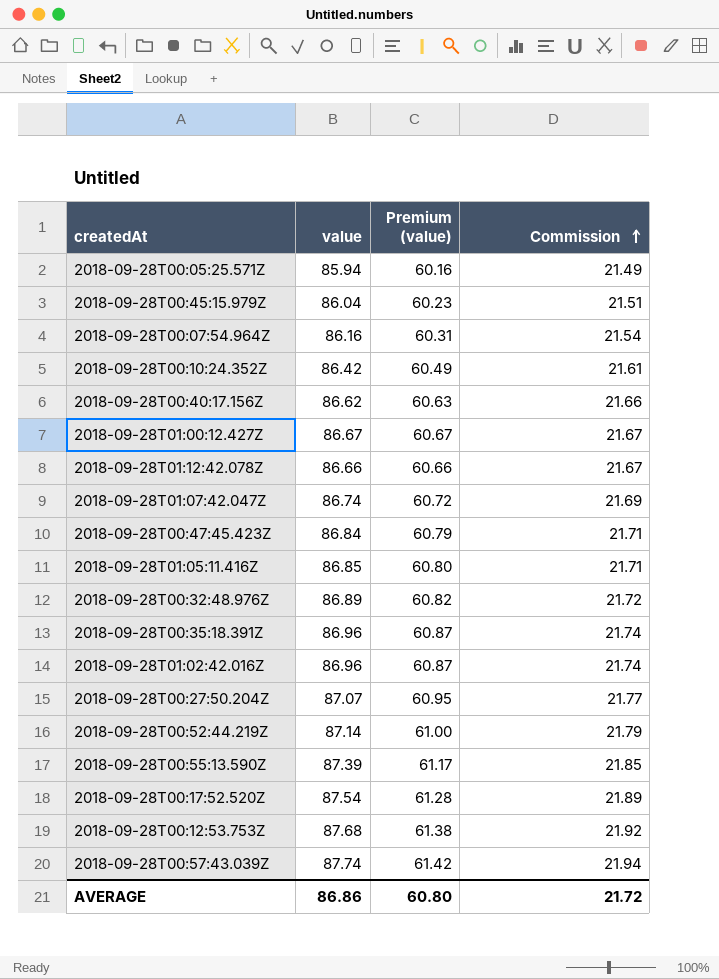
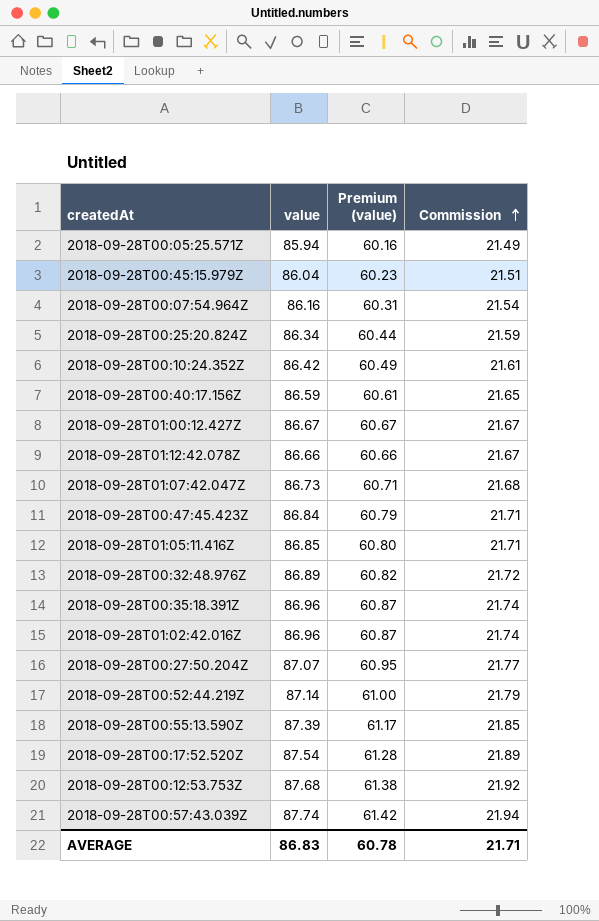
row 2018-09-28T00:25:20.824Z: none -> 86.34 | 60.44 | 21.59
2018-09-28T00:40:17.156Z | value: 86.62 -> 86.59
2018-09-28T00:40:17.156Z | Premium (value): 60.63 -> 60.61
2018-09-28T00:40:17.156Z | Commission: 21.66 -> 21.65
2018-09-28T01:07:42.047Z | value: 86.74 -> 86.73
2018-09-28T01:07:42.047Z | Premium (value): 60.72 -> 60.71
2018-09-28T01:07:42.047Z | Commission: 21.69 -> 21.68
AVERAGE | value: 86.86 -> 86.83
AVERAGE | Premium (value): 60.80 -> 60.78
AVERAGE | Commission: 21.72 -> 21.71

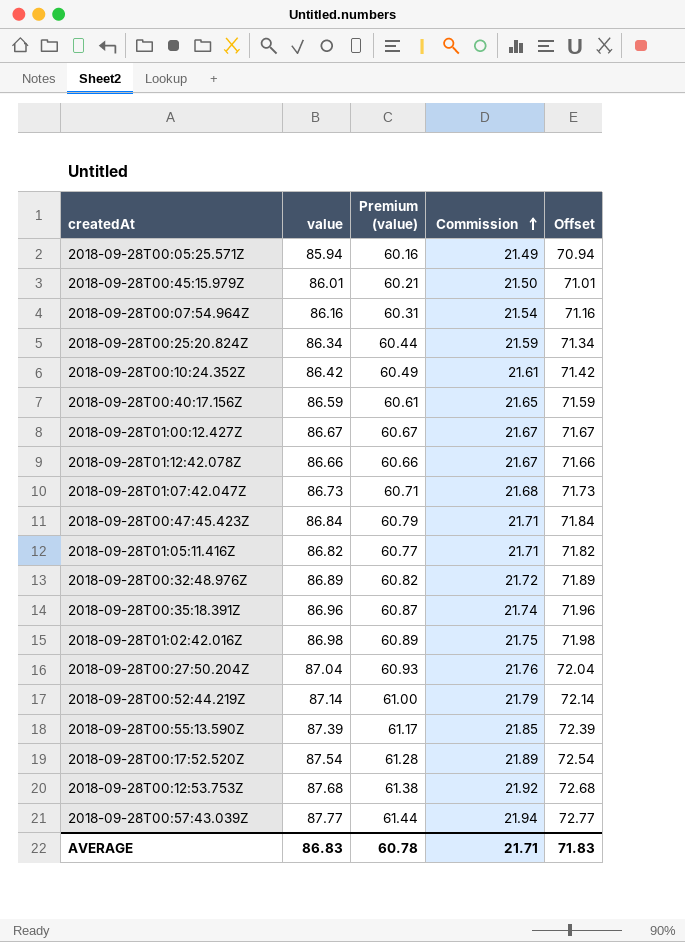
column Offset | formula: none -> [value] - 15
2018-09-28T00:45:15.979Z | value: 86.04 -> 86.01
2018-09-28T00:45:15.979Z | Premium (value): 60.23 -> 60.21
2018-09-28T00:45:15.979Z | Commission: 21.51 -> 21.50
2018-09-28T01:05:11.416Z | value: 86.85 -> 86.82
2018-09-28T01:05:11.416Z | Premium (value): 60.80 -> 60.77
2018-09-28T01:02:42.016Z | value: 86.96 -> 86.98
2018-09-28T01:02:42.016Z | Premium (value): 60.87 -> 60.89
2018-09-28T01:02:42.016Z | Commission: 21.74 -> 21.75
2018-09-28T00:27:50.204Z | value: 87.07 -> 87.04
2018-09-28T00:27:50.204Z | Premium (value): 60.95 -> 60.93
2018-09-28T00:27:50.204Z | Commission: 21.77 -> 21.76
2018-09-28T00:57:43.039Z | value: 87.74 -> 87.77
2018-09-28T00:57:43.039Z | Premium (value): 61.42 -> 61.44

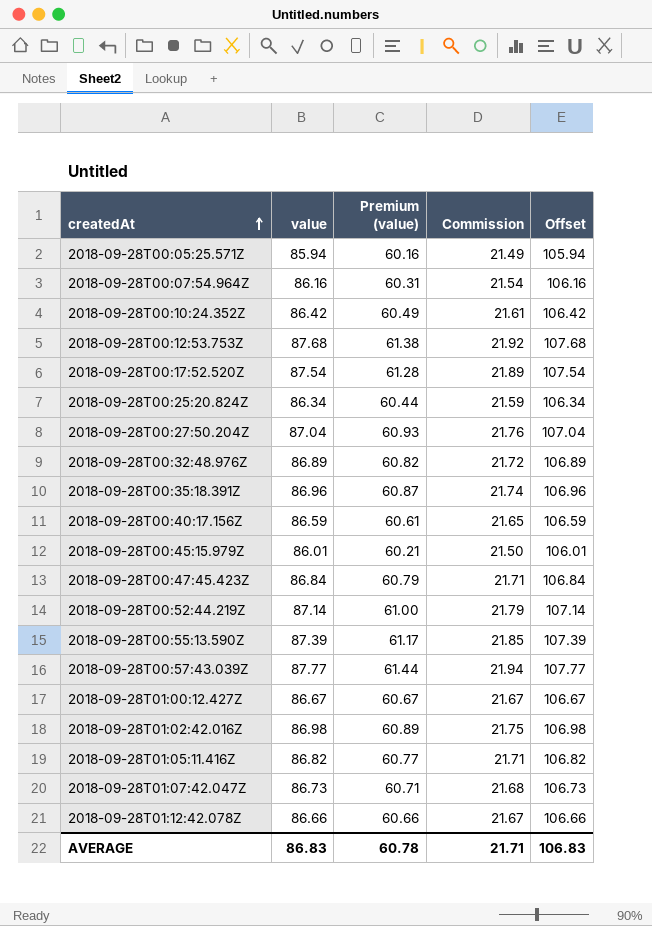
row order: Commission ascending -> createdAt ascending
column Offset | formula: [value] - 15 -> [value] + 20
AVERAGE | Offset: 71.83 -> 106.83

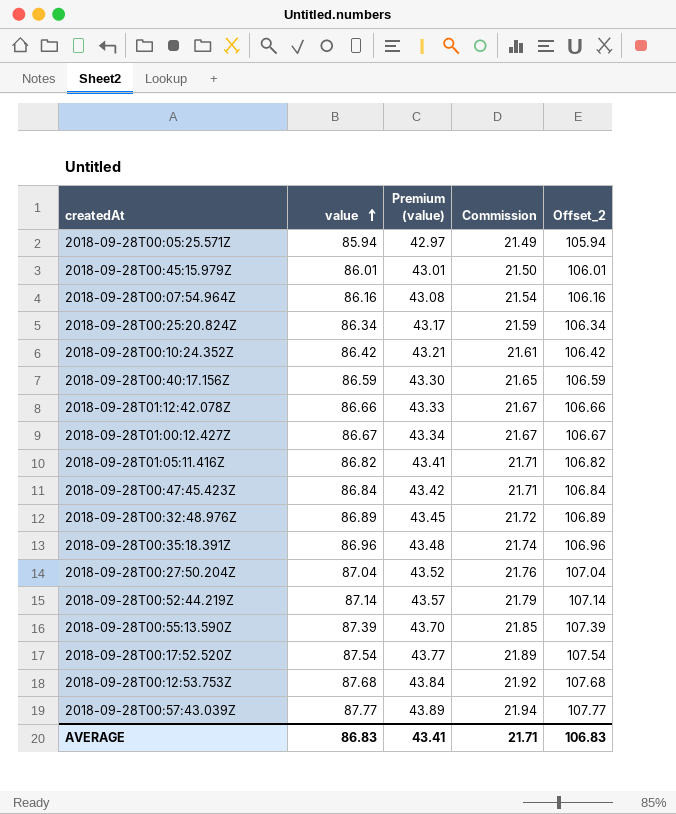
row order: createdAt ascending -> value ascending
column Premium (value) | formula: [value] * 0.7 -> [value] * 0.5
column name: Offset -> Offset_2
row 2018-09-28T01:02:42.016Z: 86.98 | 60.89 | 21.75 | 106.98 -> none
row 2018-09-28T01:07:42.047Z: 86.73 | 60.71 | 21.68 | 106.73 -> none
AVERAGE | Premium (value): 60.78 -> 43.41

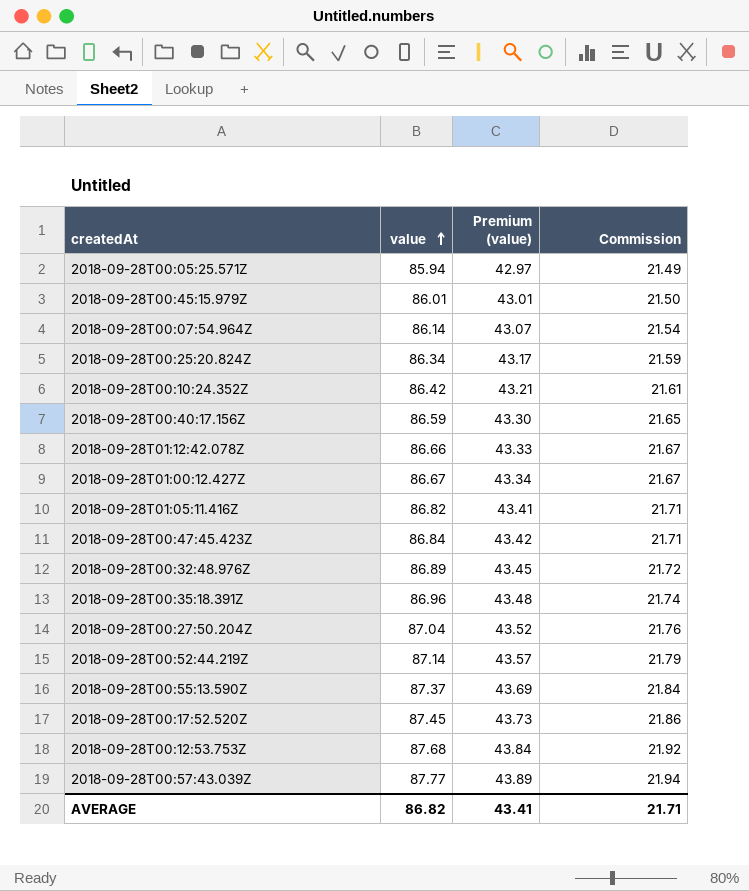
column Offset_2 | formula: [value] + 20 -> none
2018-09-28T00:07:54.964Z | value: 86.16 -> 86.14
2018-09-28T00:07:54.964Z | Premium (value): 43.08 -> 43.07
2018-09-28T00:55:13.590Z | value: 87.39 -> 87.37
2018-09-28T00:55:13.590Z | Premium (value): 43.70 -> 43.69
2018-09-28T00:55:13.590Z | Commission: 21.85 -> 21.84
2018-09-28T00:17:52.520Z | value: 87.54 -> 87.45
2018-09-28T00:17:52.520Z | Premium (value): 43.77 -> 43.73
2018-09-28T00:17:52.520Z | Commission: 21.89 -> 21.86
AVERAGE | value: 86.83 -> 86.82

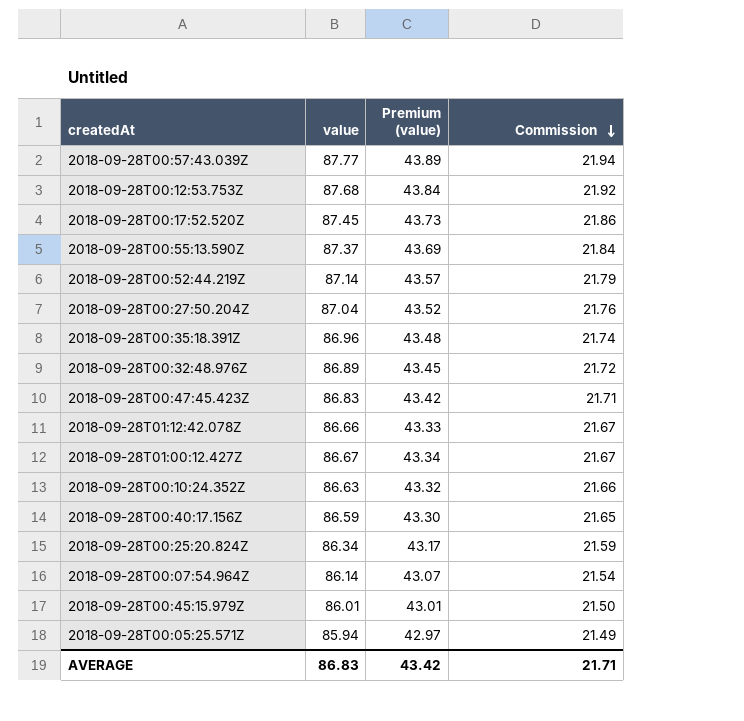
row order: value ascending -> Commission descending
row 2018-09-28T01:05:11.416Z: 86.82 | 43.41 | 21.71 -> none
2018-09-28T00:47:45.423Z | value: 86.84 -> 86.83
2018-09-28T00:10:24.352Z | value: 86.42 -> 86.63
2018-09-28T00:10:24.352Z | Premium (value): 43.21 -> 43.32
2018-09-28T00:10:24.352Z | Commission: 21.61 -> 21.66
AVERAGE | value: 86.82 -> 86.83
AVERAGE | Premium (value): 43.41 -> 43.42

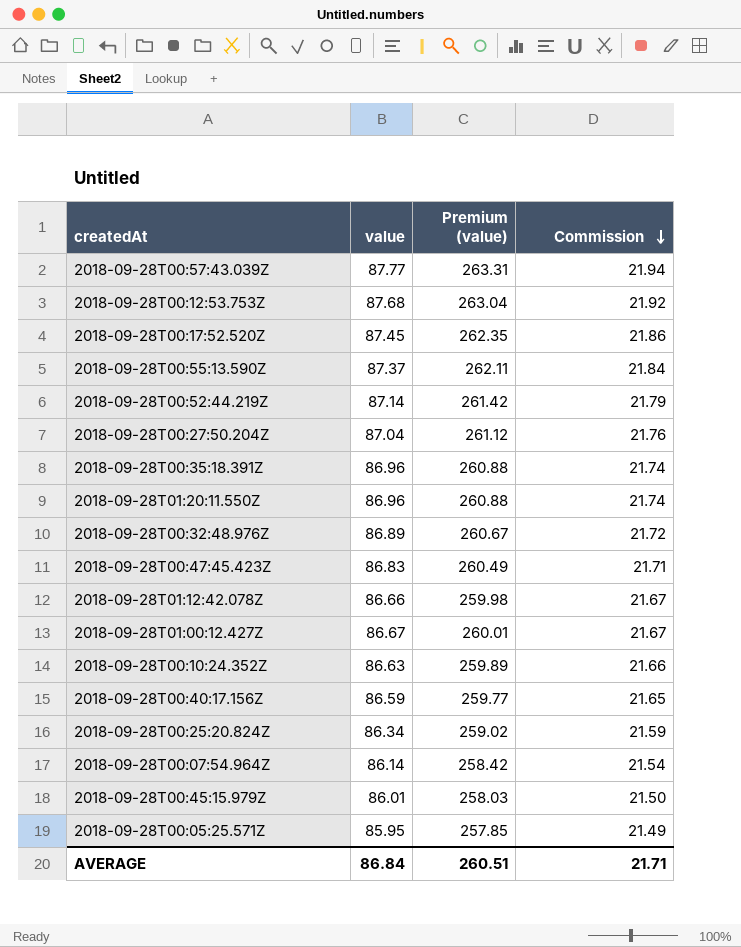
column Premium (value) | formula: [value] * 0.5 -> [value] * 3
row 2018-09-28T01:20:11.550Z: none -> 86.96 | 260.88 | 21.74
2018-09-28T00:05:25.571Z | value: 85.94 -> 85.95
AVERAGE | value: 86.83 -> 86.84
AVERAGE | Premium (value): 43.42 -> 260.51

